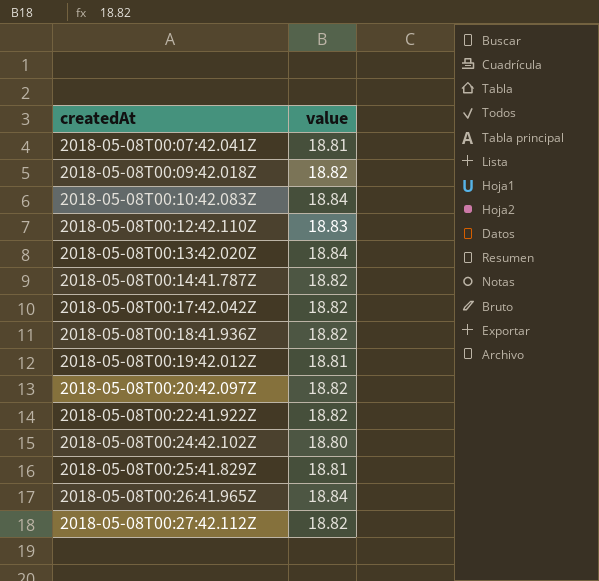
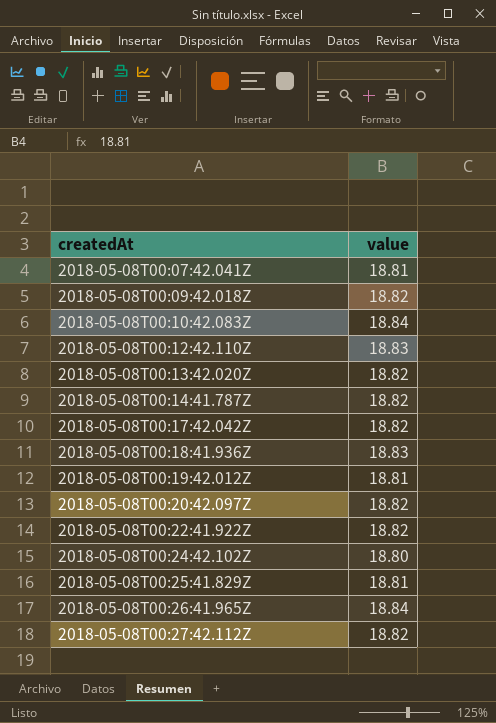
2018-05-08T00:13:42.020Z | value: 18.84 -> 18.82
2018-05-08T00:18:41.936Z | value: 18.82 -> 18.83

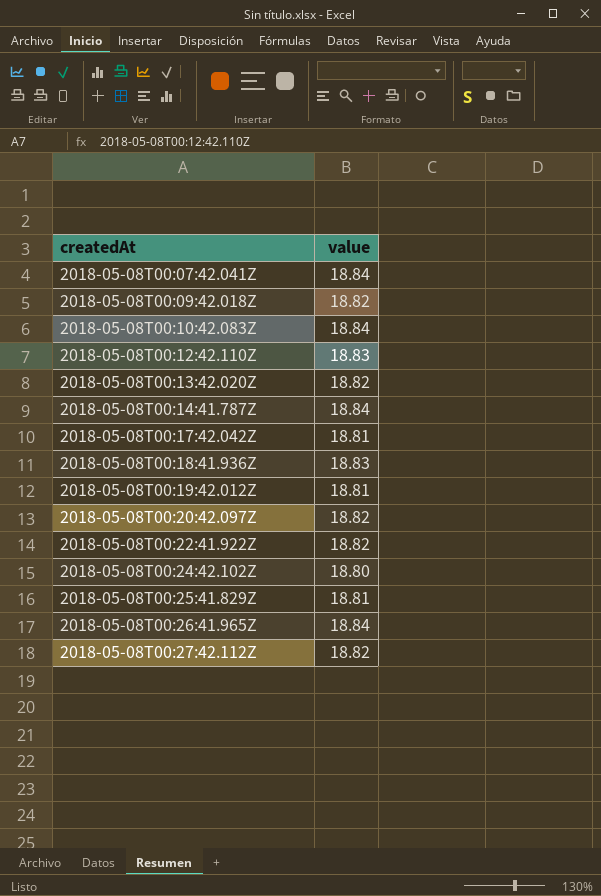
2018-05-08T00:07:42.041Z | value: 18.81 -> 18.84
2018-05-08T00:14:41.787Z | value: 18.82 -> 18.84
2018-05-08T00:17:42.042Z | value: 18.82 -> 18.81

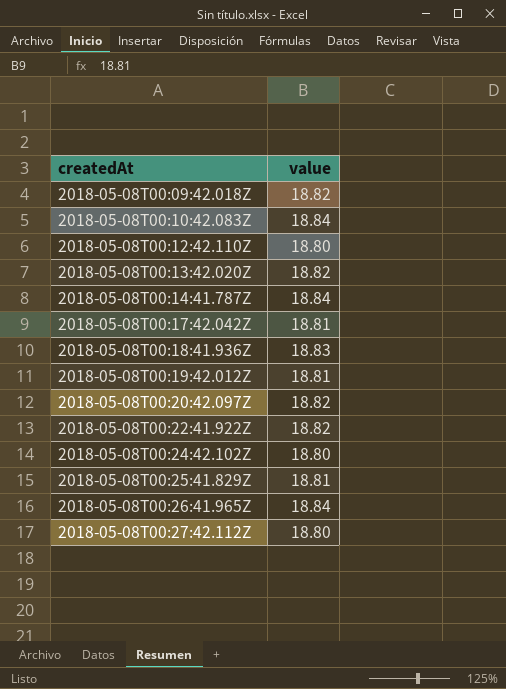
row 2018-05-08T00:07:42.041Z: 18.84 -> none
2018-05-08T00:12:42.110Z | value: 18.83 -> 18.80
2018-05-08T00:27:42.112Z | value: 18.82 -> 18.80

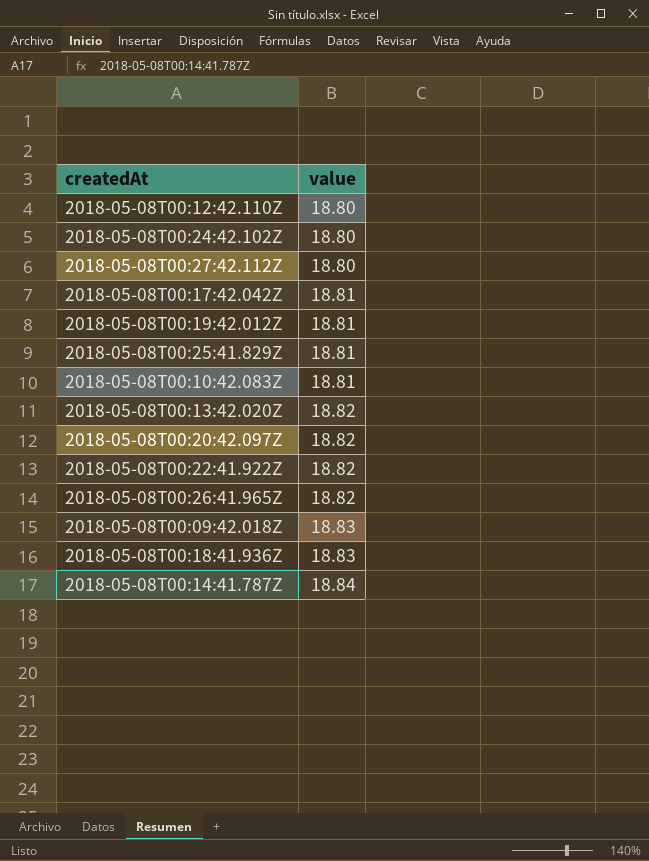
row order: createdAt ascending -> value ascending
2018-05-08T00:10:42.083Z | value: 18.84 -> 18.81
2018-05-08T00:26:41.965Z | value: 18.84 -> 18.82
2018-05-08T00:09:42.018Z | value: 18.82 -> 18.83

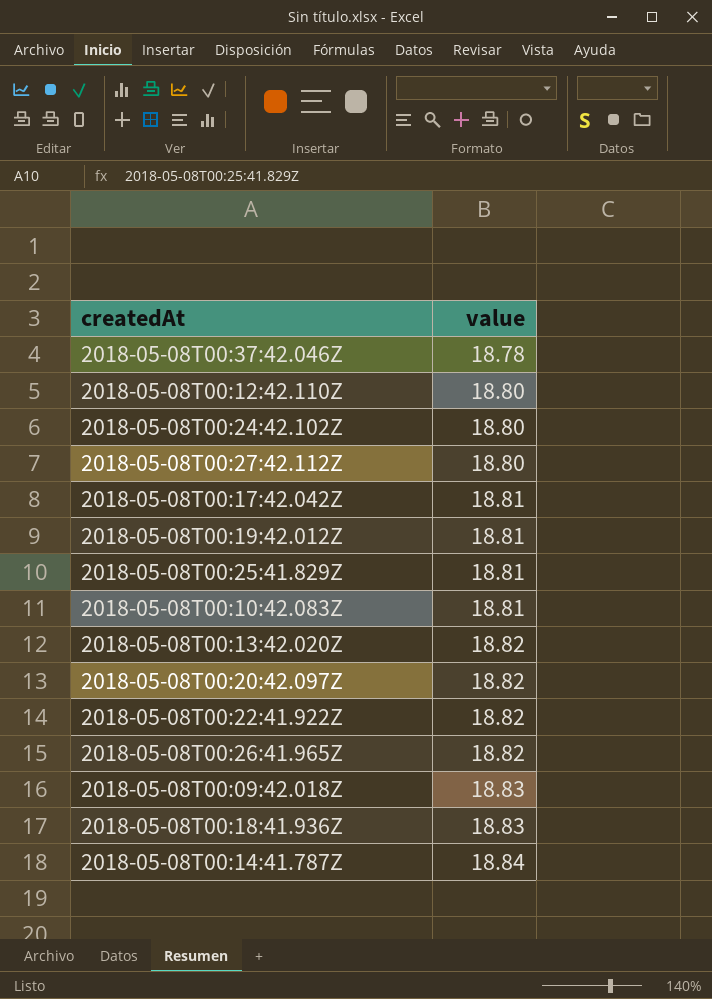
row 2018-05-08T00:37:42.046Z: none -> 18.78

